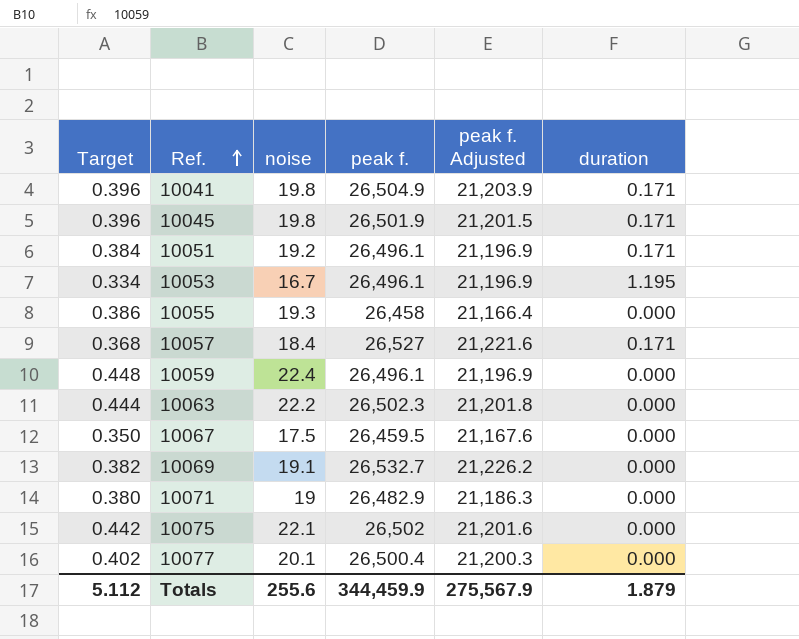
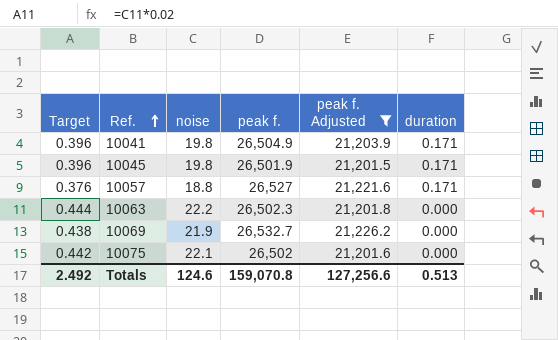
filter: none -> peak f. Adjusted >= 21,201.5
10057 | Target: 0.368 -> 0.376
10057 | noise: 18.4 -> 18.8
10069 | Target: 0.382 -> 0.438
10069 | noise: 19.1 -> 21.9
Totals | Target: 5.112 -> 2.492
Totals | noise: 255.6 -> 124.6
Totals | peak f.: 344,459.9 -> 159,070.8
Totals | peak f. Adjusted: 275,567.9 -> 127,256.6
Totals | duration: 1.879 -> 0.513

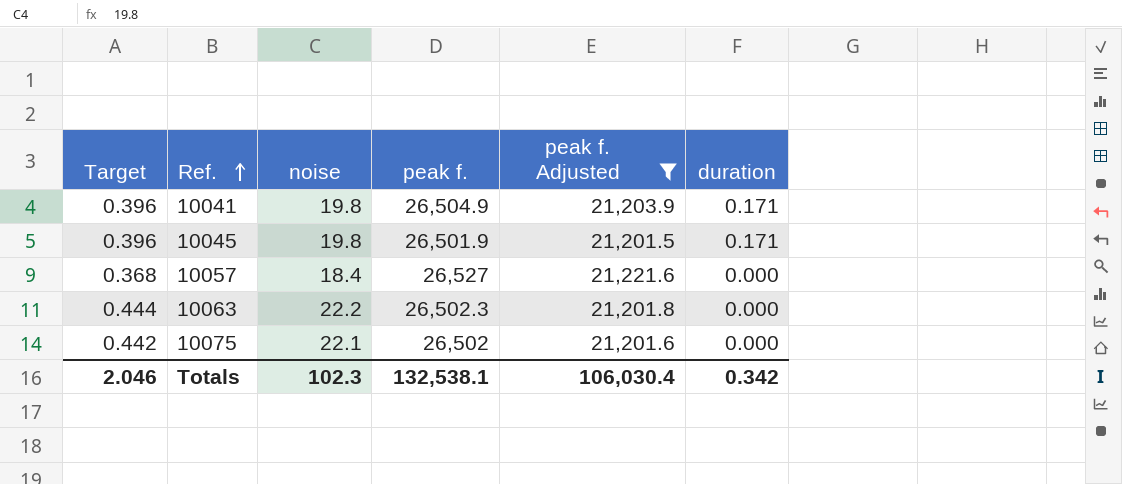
row 10069: 0.438 | 21.9 | 26,532.7 | 21,226.2 | 0.000 -> none
10057 | Target: 0.376 -> 0.368
10057 | noise: 18.8 -> 18.4
10057 | duration: 0.171 -> 0.000
Totals | Target: 2.492 -> 2.046
Totals | noise: 124.6 -> 102.3
Totals | peak f.: 159,070.8 -> 132,538.1
Totals | peak f. Adjusted: 127,256.6 -> 106,030.4
Totals | duration: 0.513 -> 0.342

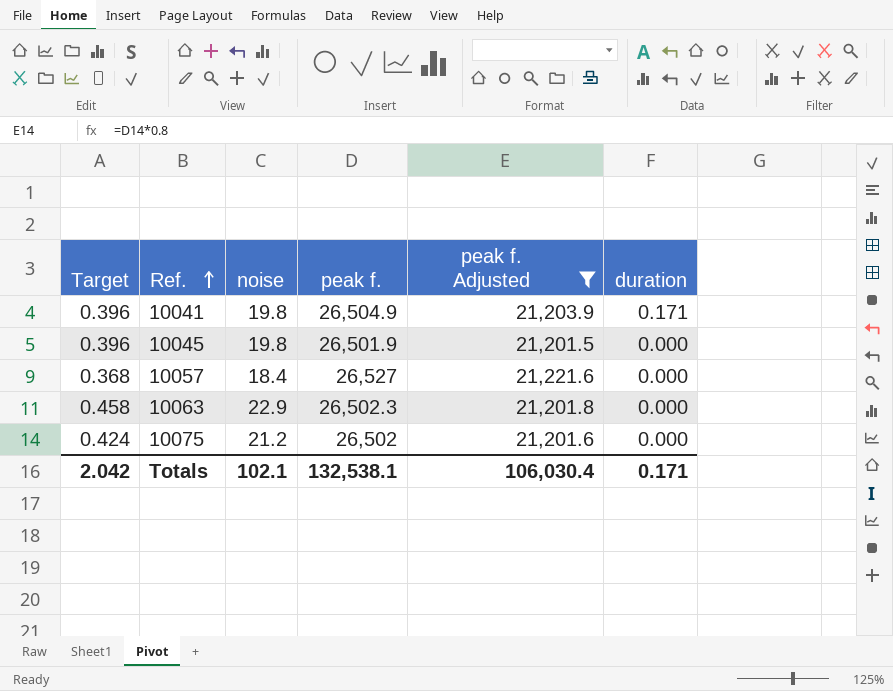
10045 | duration: 0.171 -> 0.000
10063 | Target: 0.444 -> 0.458
10063 | noise: 22.2 -> 22.9
10075 | Target: 0.442 -> 0.424
10075 | noise: 22.1 -> 21.2
Totals | Target: 2.046 -> 2.042
Totals | noise: 102.3 -> 102.1
Totals | duration: 0.342 -> 0.171

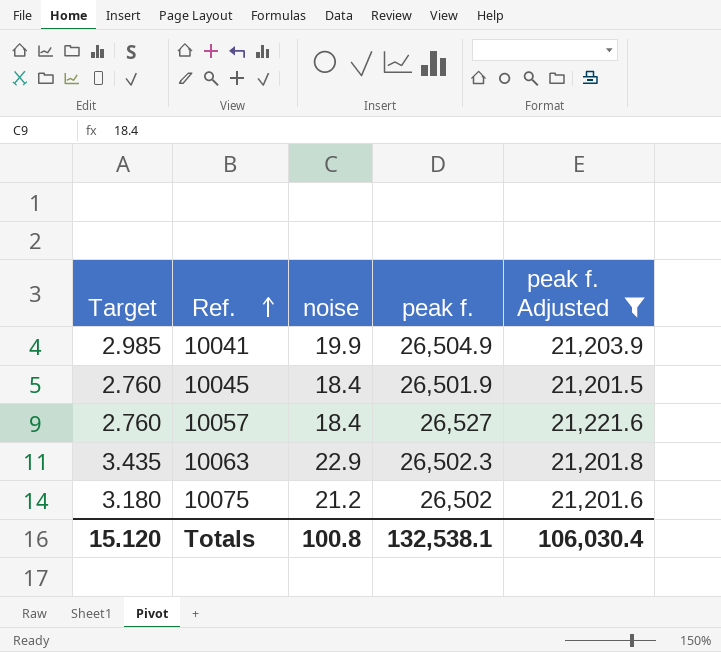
column duration | position: 6 -> none
column Target | formula: [noise] * 0.02 -> [noise] * 0.15
10041 | noise: 19.8 -> 19.9
10045 | noise: 19.8 -> 18.4
Totals | Target: 2.042 -> 15.120
Totals | noise: 102.1 -> 100.8

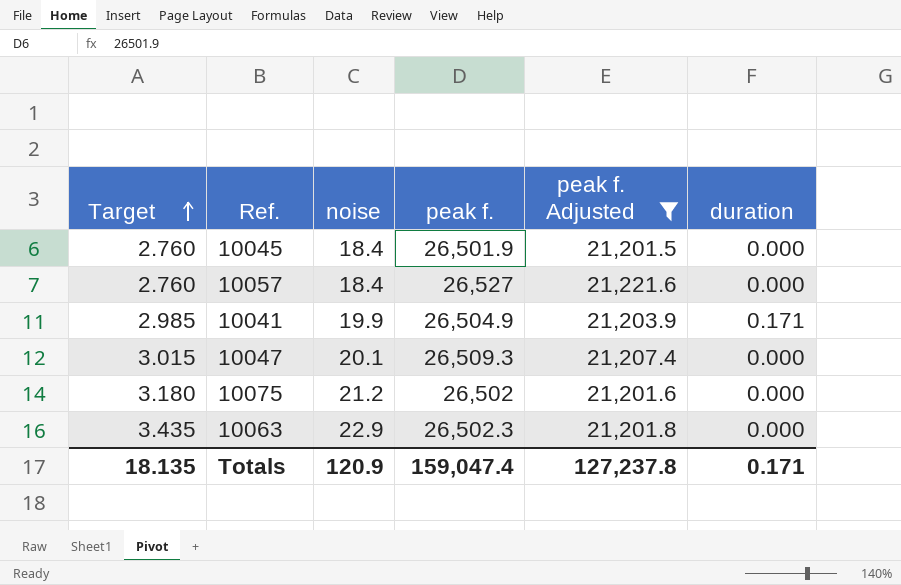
row order: Ref. ascending -> Target ascending
column duration | position: none -> 6
row 10047: none -> 3.015 | 20.1 | 26,509.3 | 21,207.4 | 0.000
Totals | Target: 15.120 -> 18.135
Totals | noise: 100.8 -> 120.9
Totals | peak f.: 132,538.1 -> 159,047.4
Totals | peak f. Adjusted: 106,030.4 -> 127,237.8

